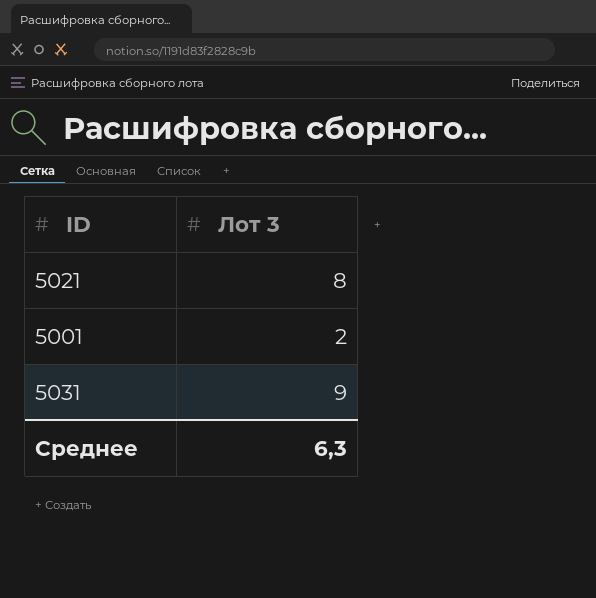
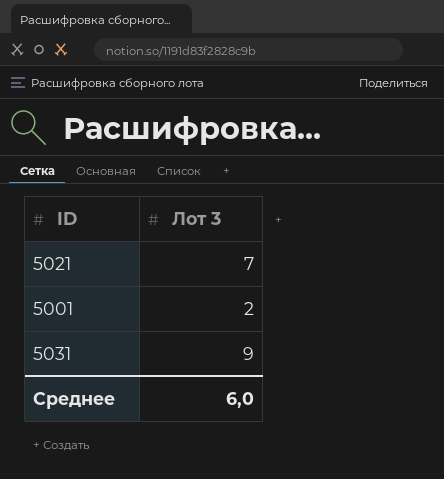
5021 | Лот 3: 8 -> 7
Среднее | Лот 3: 6,3 -> 6,0

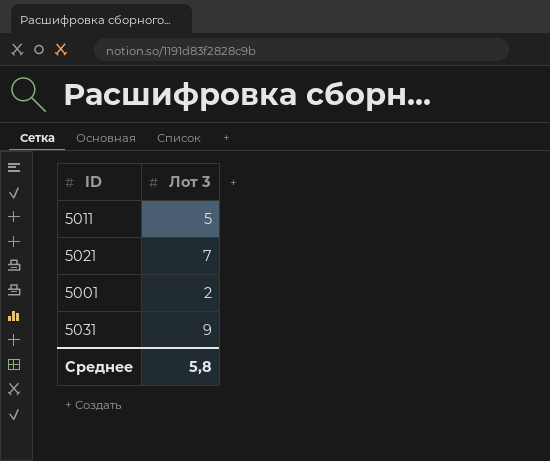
row 5011: none -> 5
Среднее | Лот 3: 6,0 -> 5,8

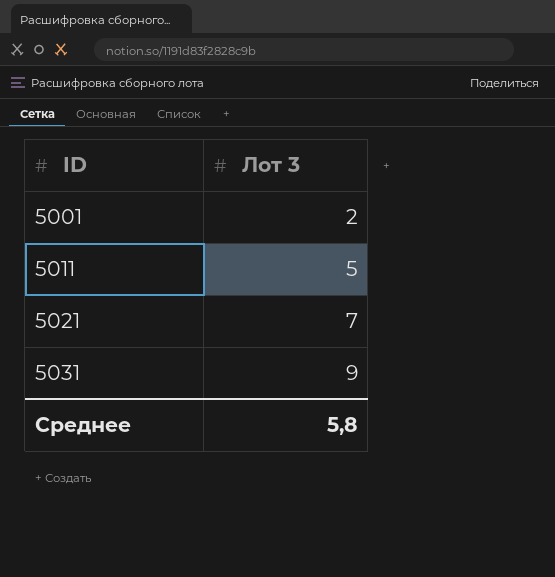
row order: none -> ID ascending

